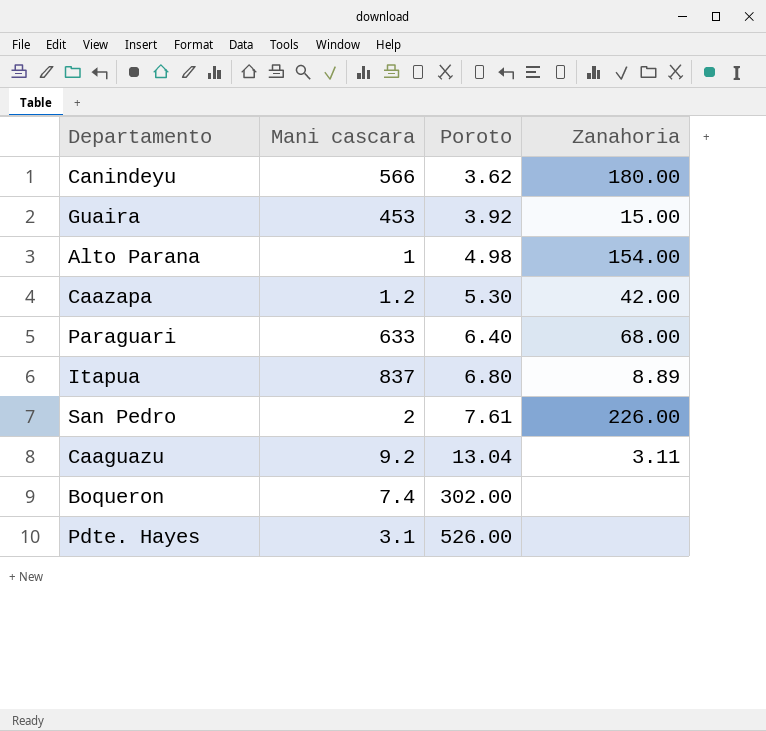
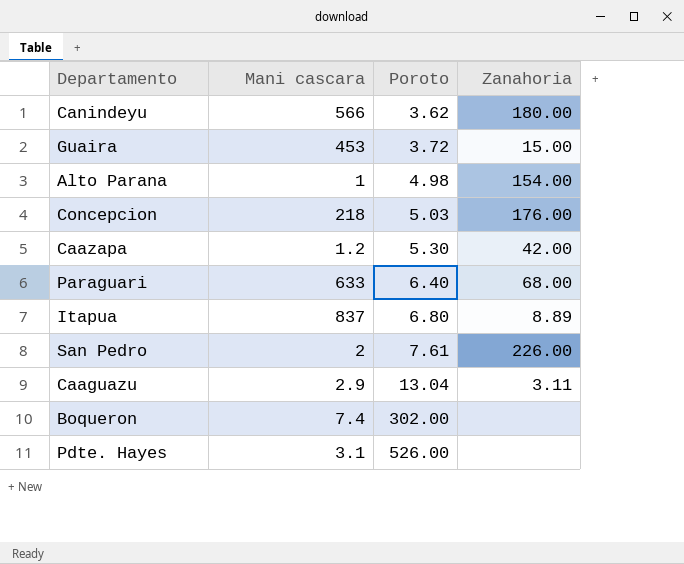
Guaira | Poroto: 3.92 -> 3.72
row Concepcion: none -> 218 | 5.03 | 176.00
Caaguazu | Mani cascara: 9.2 -> 2.9

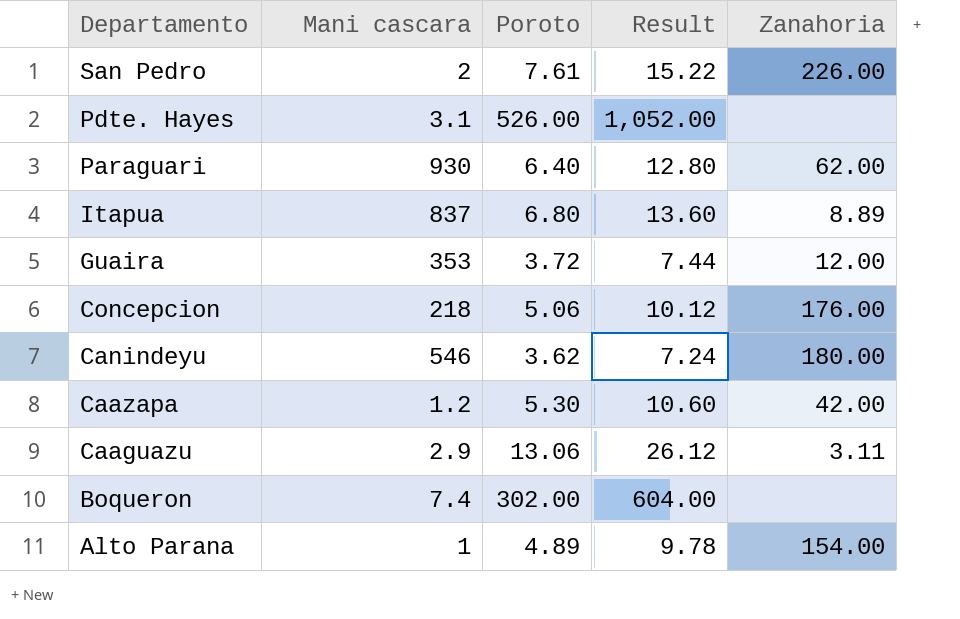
row order: Poroto ascending -> Departamento descending
column Result | formula: none -> [Poroto] * 2
Paraguari | Mani cascara: 633 -> 930
Paraguari | Zanahoria: 68.00 -> 62.00
Guaira | Mani cascara: 453 -> 353
Guaira | Zanahoria: 15.00 -> 12.00
Concepcion | Poroto: 5.03 -> 5.06
Canindeyu | Mani cascara: 566 -> 546
Caaguazu | Poroto: 13.04 -> 13.06
Alto Parana | Poroto: 4.98 -> 4.89

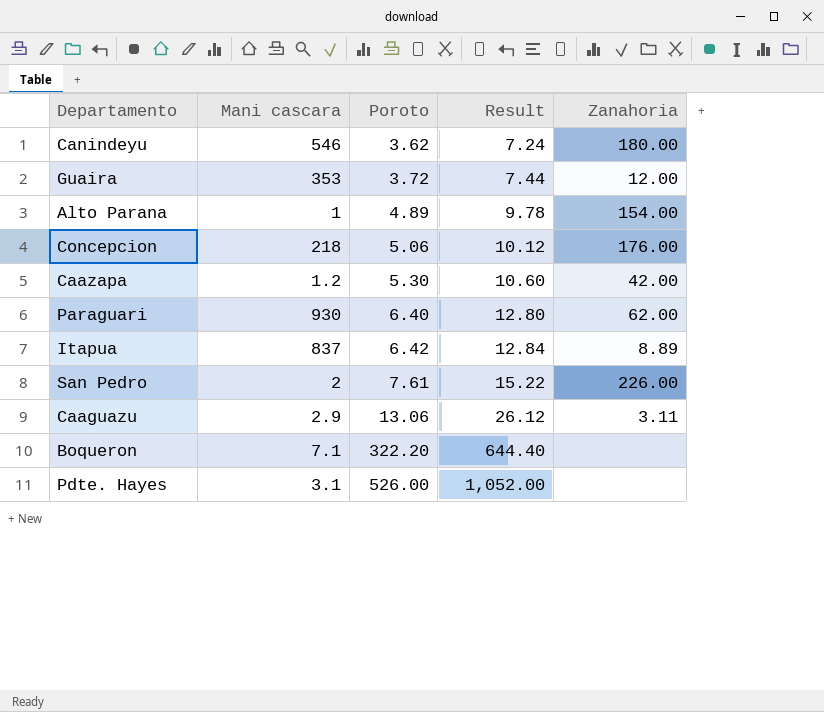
row order: Departamento descending -> Poroto ascending
Itapua | Poroto: 6.80 -> 6.42
Itapua | Result: 13.60 -> 12.84
Boqueron | Mani cascara: 7.4 -> 7.1
Boqueron | Poroto: 302.00 -> 322.20
Boqueron | Result: 604.00 -> 644.40

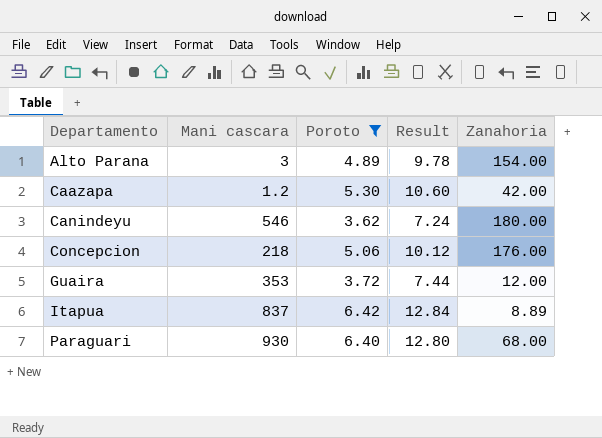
filter: none -> Poroto <= 6.42
row order: Poroto ascending -> Departamento ascending
Alto Parana | Mani cascara: 1 -> 3
Paraguari | Zanahoria: 62.00 -> 68.00

